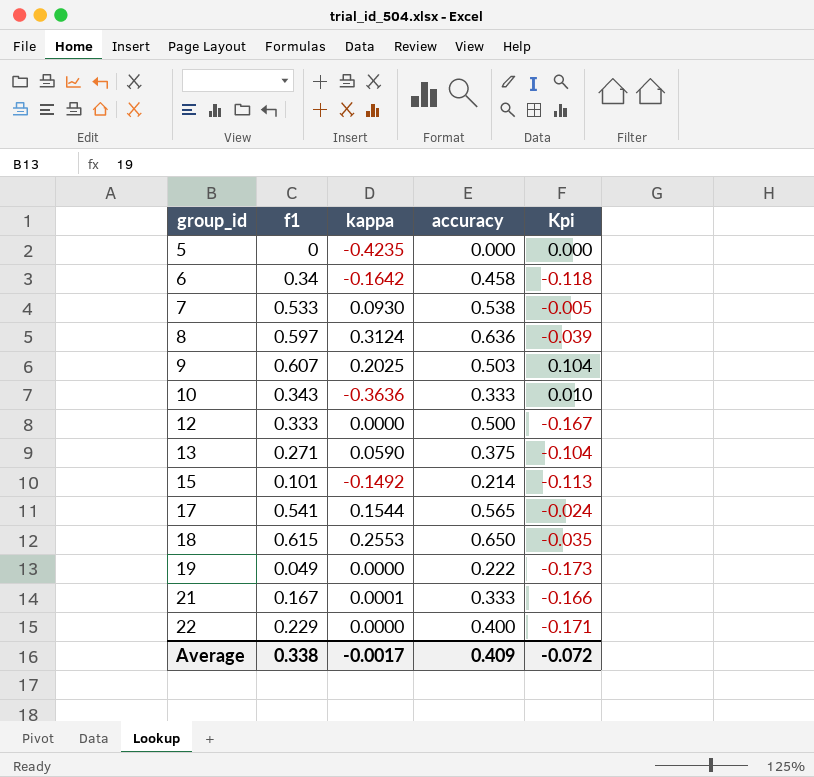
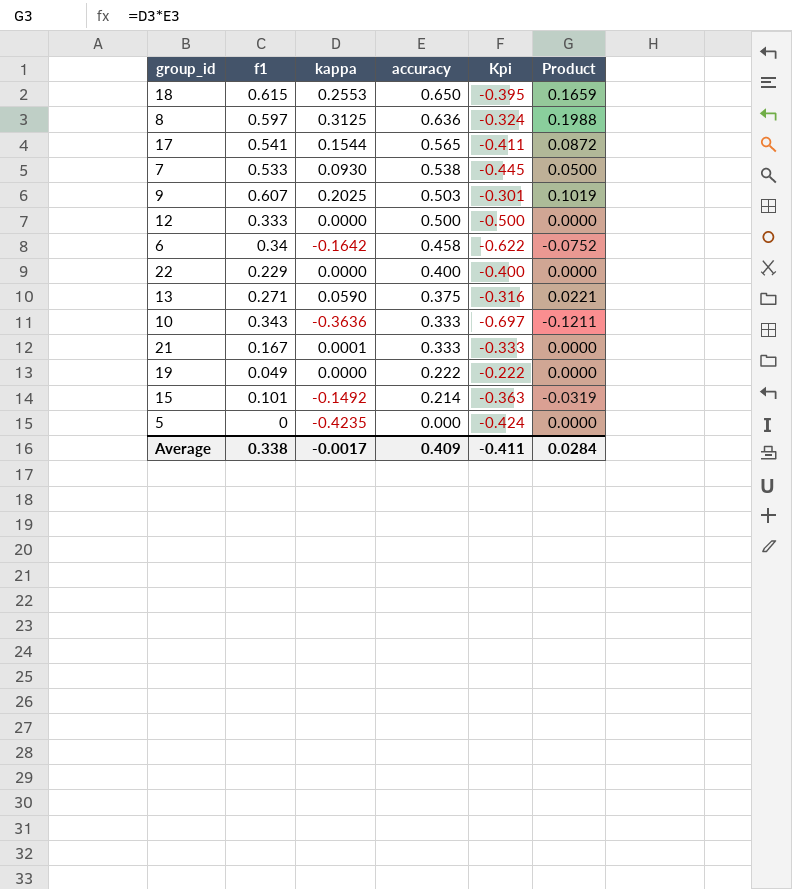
row order: group_id ascending -> accuracy descending
column Kpi | formula: [f1] - [accuracy] -> [kappa] - [accuracy]
column Product | formula: none -> [kappa] * [accuracy]
8 | kappa: 0.3124 -> 0.3125
Average | Kpi: -0.072 -> -0.411

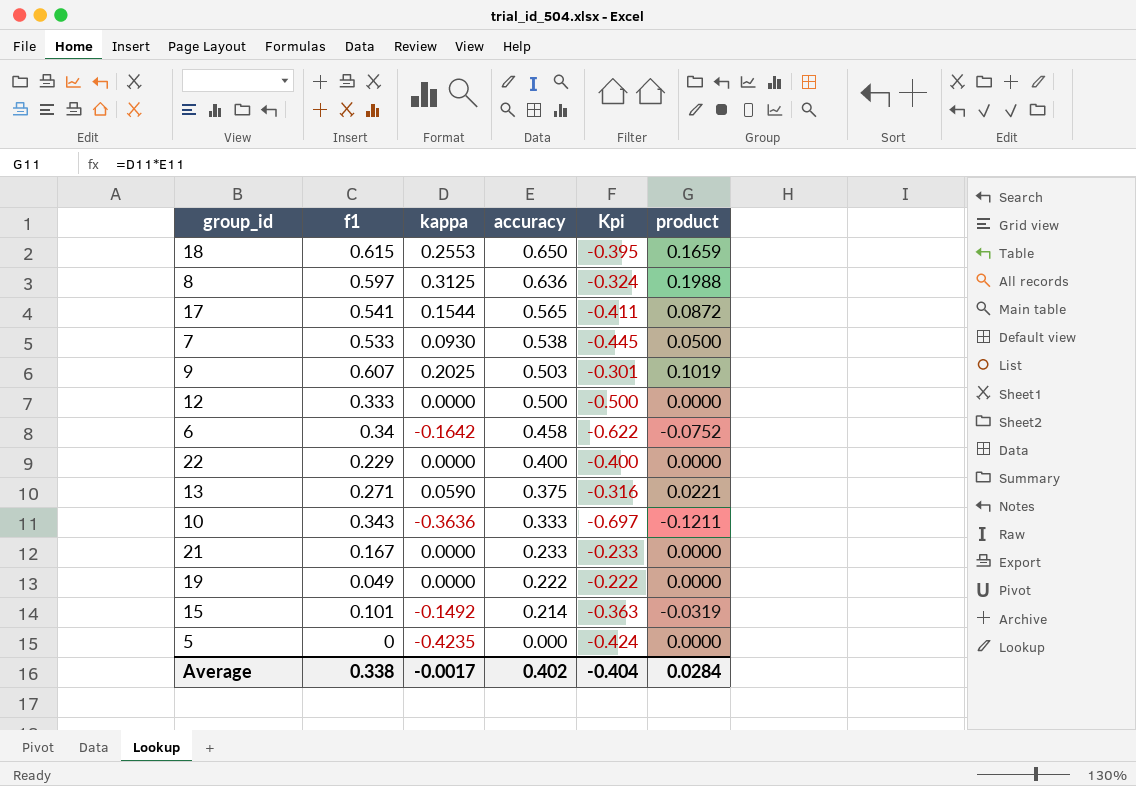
column name: Product -> product
21 | kappa: 0.0001 -> 0.0000
21 | accuracy: 0.333 -> 0.233
21 | Kpi: -0.333 -> -0.233
Average | accuracy: 0.409 -> 0.402
Average | Kpi: -0.411 -> -0.404

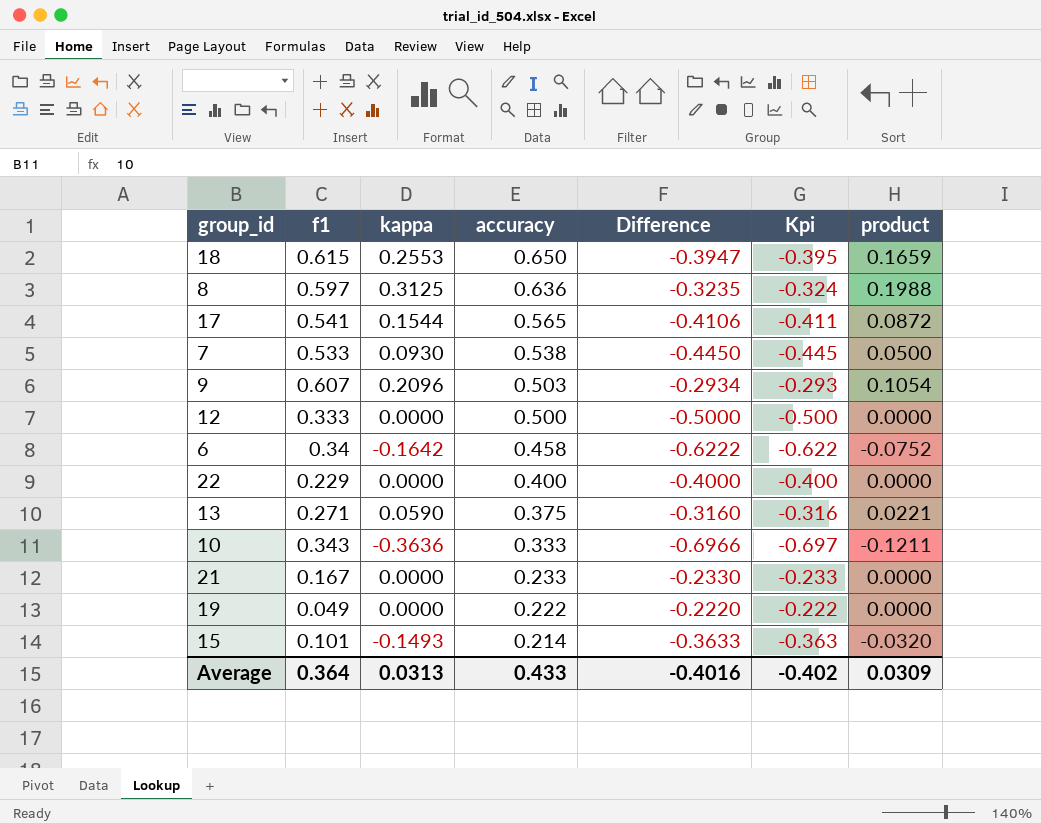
column Difference | formula: none -> [kappa] - [accuracy]
row 5: 0 | -0.4235 | 0.000 | -0.424 | 0.0000 -> none
9 | kappa: 0.2025 -> 0.2096
9 | Kpi: -0.301 -> -0.293
9 | product: 0.1019 -> 0.1054
15 | kappa: -0.1492 -> -0.1493
15 | product: -0.0319 -> -0.0320
Average | f1: 0.338 -> 0.364
Average | kappa: -0.0017 -> 0.0313
Average | accuracy: 0.402 -> 0.433
Average | Kpi: -0.404 -> -0.402
Average | product: 0.0284 -> 0.0309

